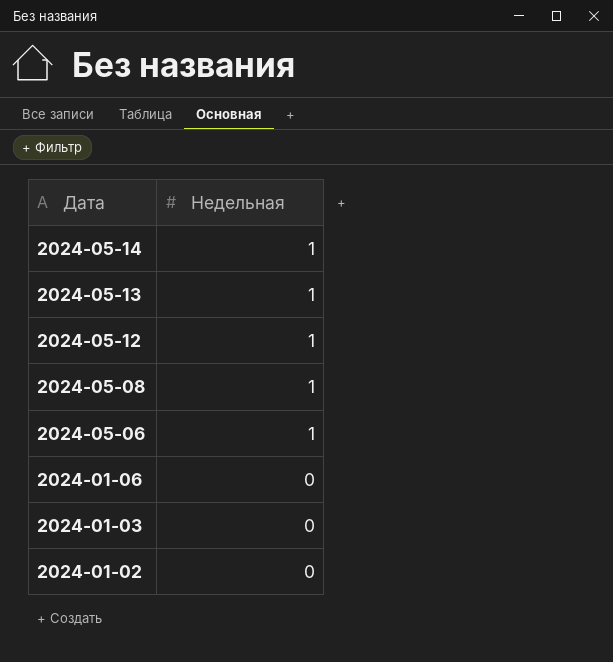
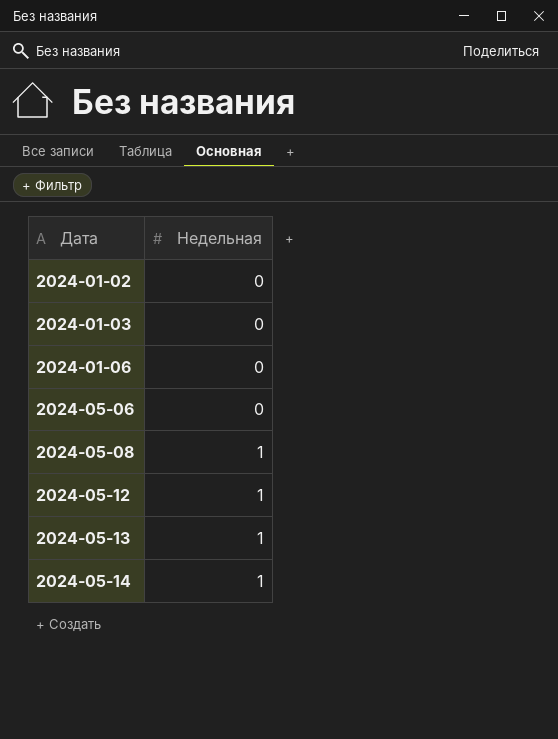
row order: Дата descending -> Дата ascending
2024-05-06 | Недельная: 1 -> 0

